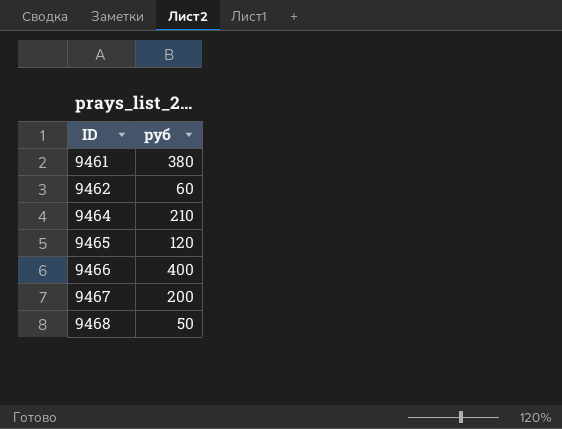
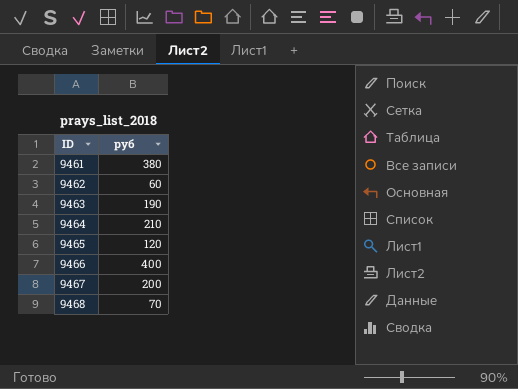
row 9463: none -> 190
9468 | руб: 50 -> 70

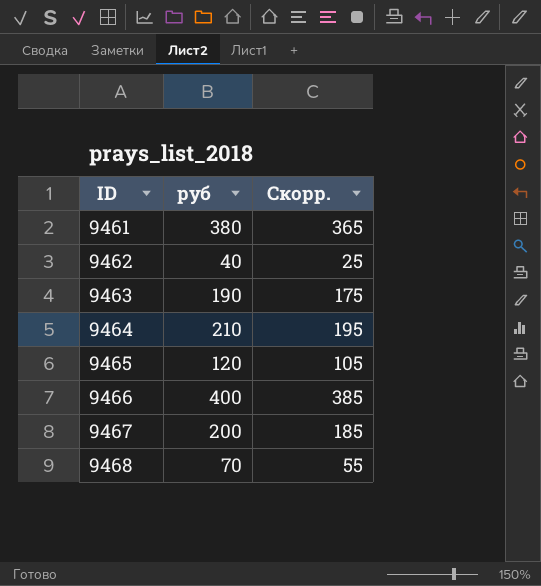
column Скорр. | formula: none -> [руб] - 15
9462 | руб: 60 -> 40

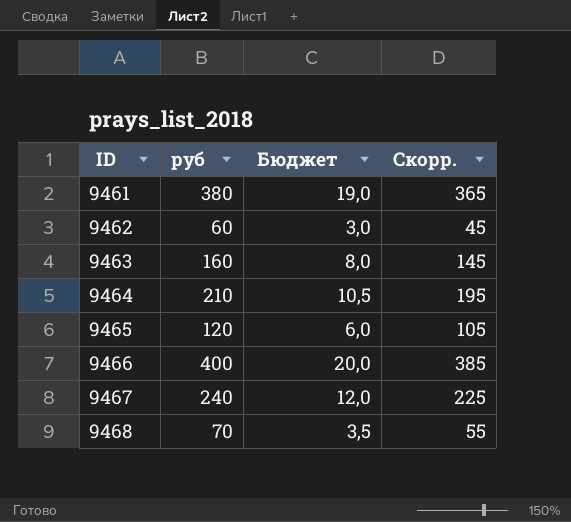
column Бюджет | formula: none -> [руб] * 0,05
9462 | руб: 40 -> 60
9462 | Скорр.: 25 -> 45
9463 | руб: 190 -> 160
9463 | Скорр.: 175 -> 145
9467 | руб: 200 -> 240
9467 | Скорр.: 185 -> 225

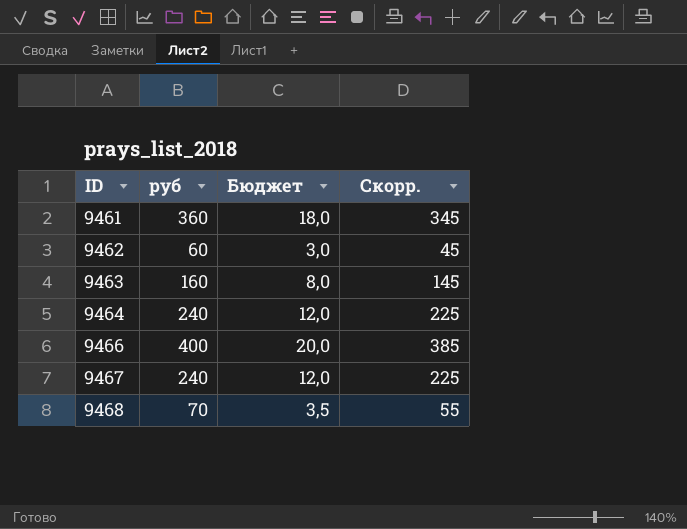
row 9465: 120 | 6,0 | 105 -> none
9461 | руб: 380 -> 360
9461 | Бюджет: 19,0 -> 18,0
9461 | Скорр.: 365 -> 345
9464 | руб: 210 -> 240
9464 | Бюджет: 10,5 -> 12,0
9464 | Скорр.: 195 -> 225

